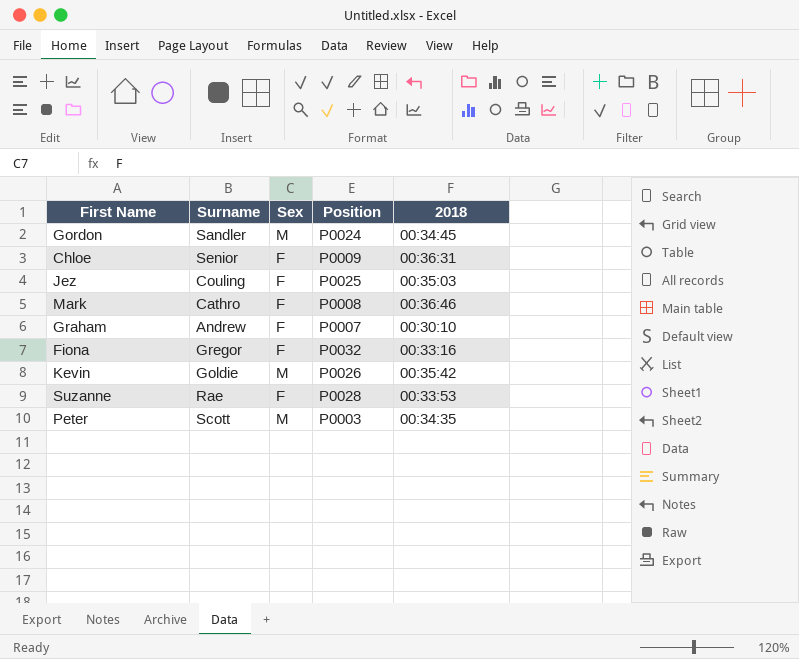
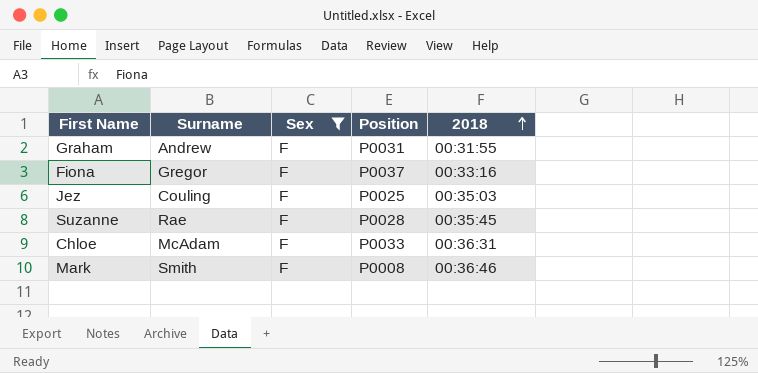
filter: none -> Sex = F
row order: none -> 2018 ascending
Graham | Position: P0007 -> P0031
Graham | 2018: 00:30:10 -> 00:31:55
Fiona | Position: P0032 -> P0037
Suzanne | 2018: 00:33:53 -> 00:35:45
Chloe | Surname: Senior -> McAdam
Chloe | Position: P0009 -> P0033
Mark | Surname: Cathro -> Smith

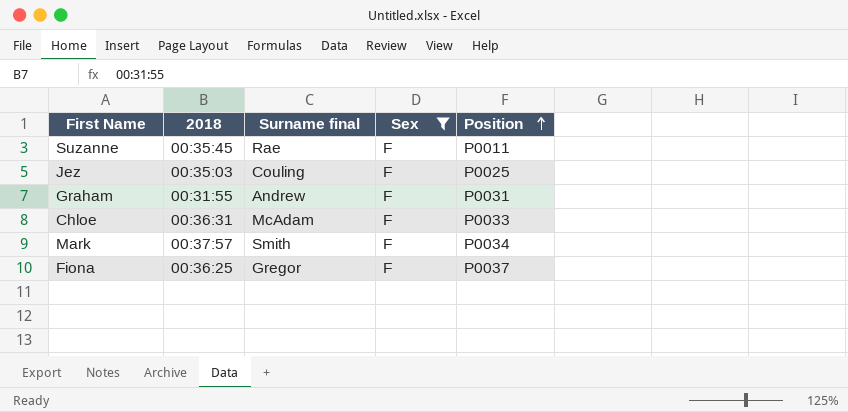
row order: 2018 ascending -> Position ascending
column 2018 | position: 5 -> 2
column name: Surname -> Surname final
Suzanne | Position: P0028 -> P0011
Mark | 2018: 00:36:46 -> 00:37:57
Mark | Position: P0008 -> P0034
Fiona | 2018: 00:33:16 -> 00:36:25

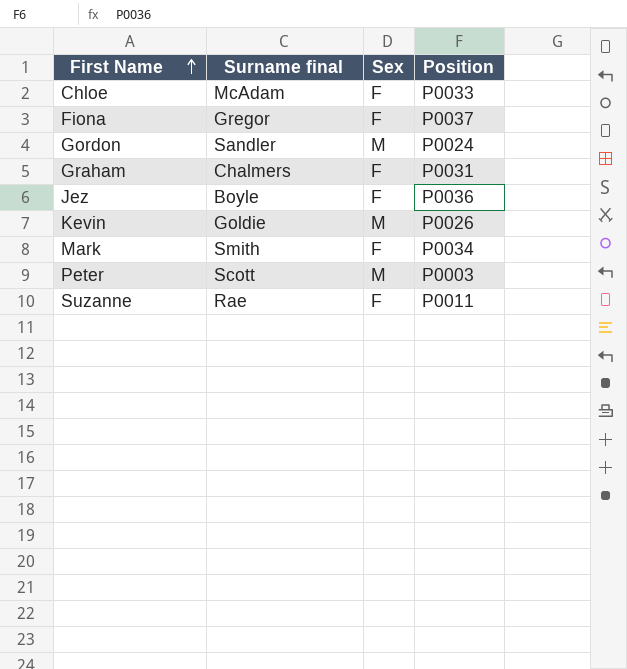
filter: Sex = F -> none
row order: Position ascending -> First Name ascending
column 2018 | position: 2 -> none
Graham | Surname final: Andrew -> Chalmers
Jez | Surname final: Couling -> Boyle
Jez | Position: P0025 -> P0036

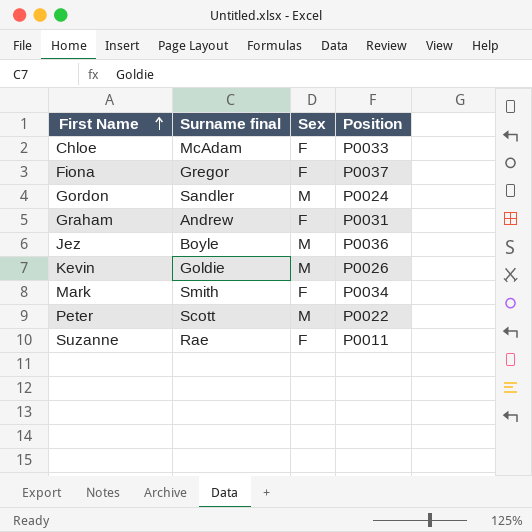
Graham | Surname final: Chalmers -> Andrew
Jez | Sex: F -> M
Peter | Position: P0003 -> P0022

